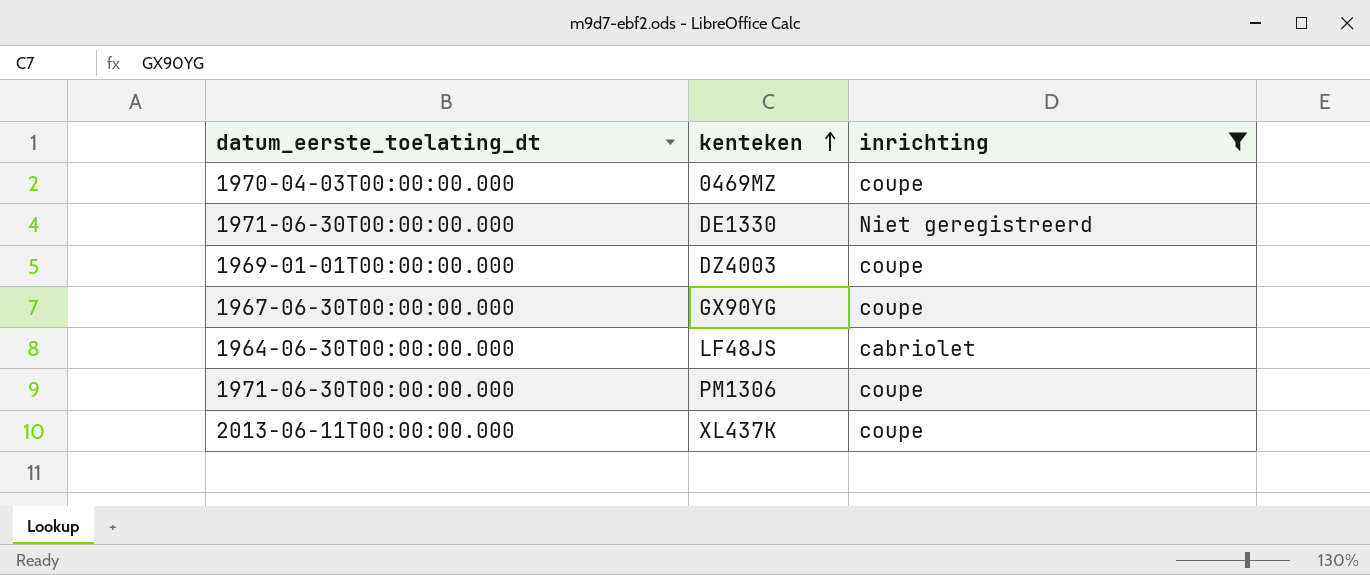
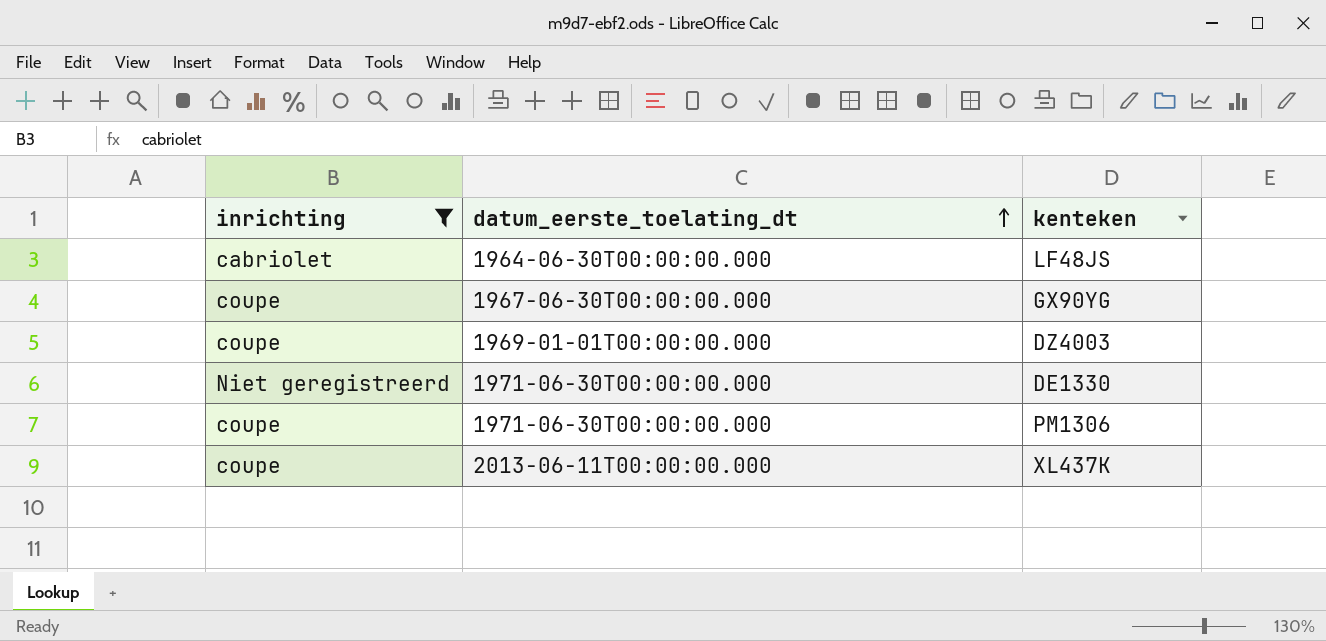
row order: kenteken ascending -> datum_eerste_toelating_dt ascending
column inrichting | position: 3 -> 1
row 0469MZ: 1970-04-03T00:00:00.000 | coupe -> none

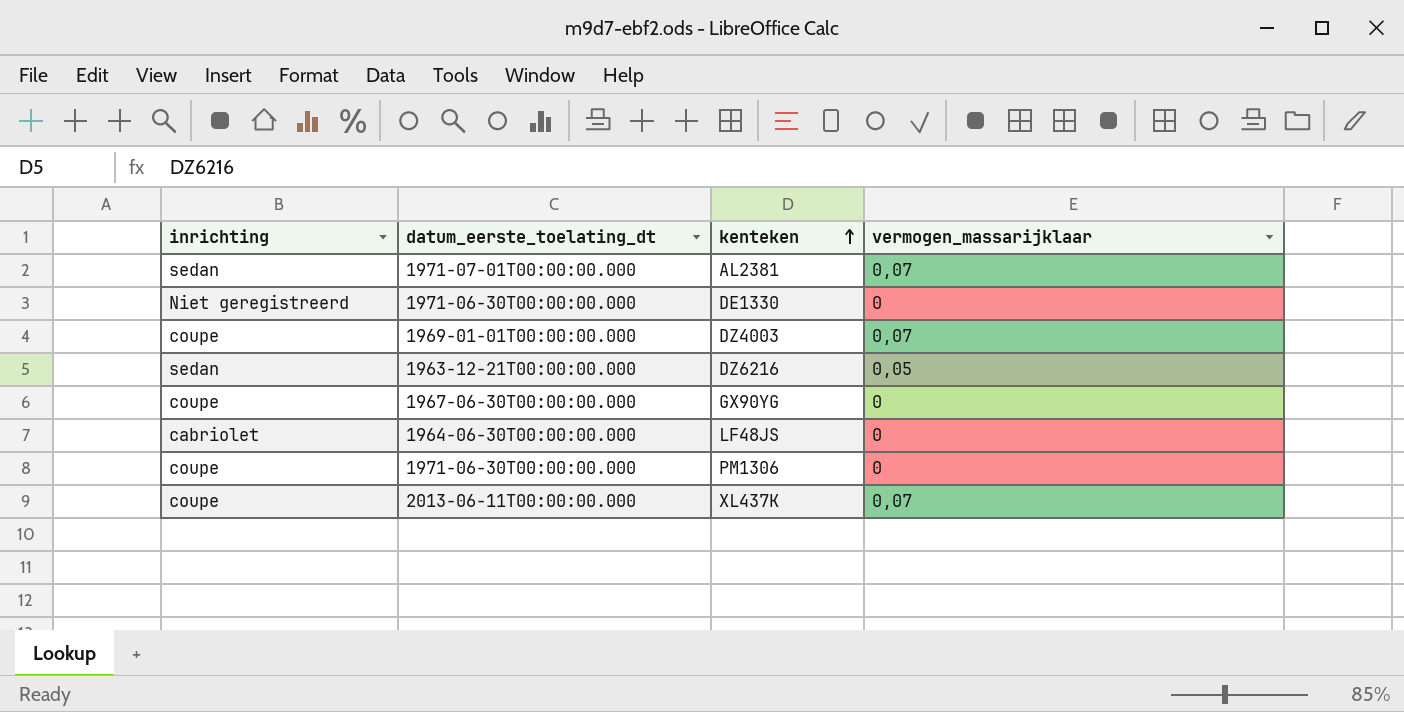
filter: inrichting != sedan -> none
row order: datum_eerste_toelating_dt ascending -> kenteken ascending
column vermogen_massarijklaar | position: none -> 4

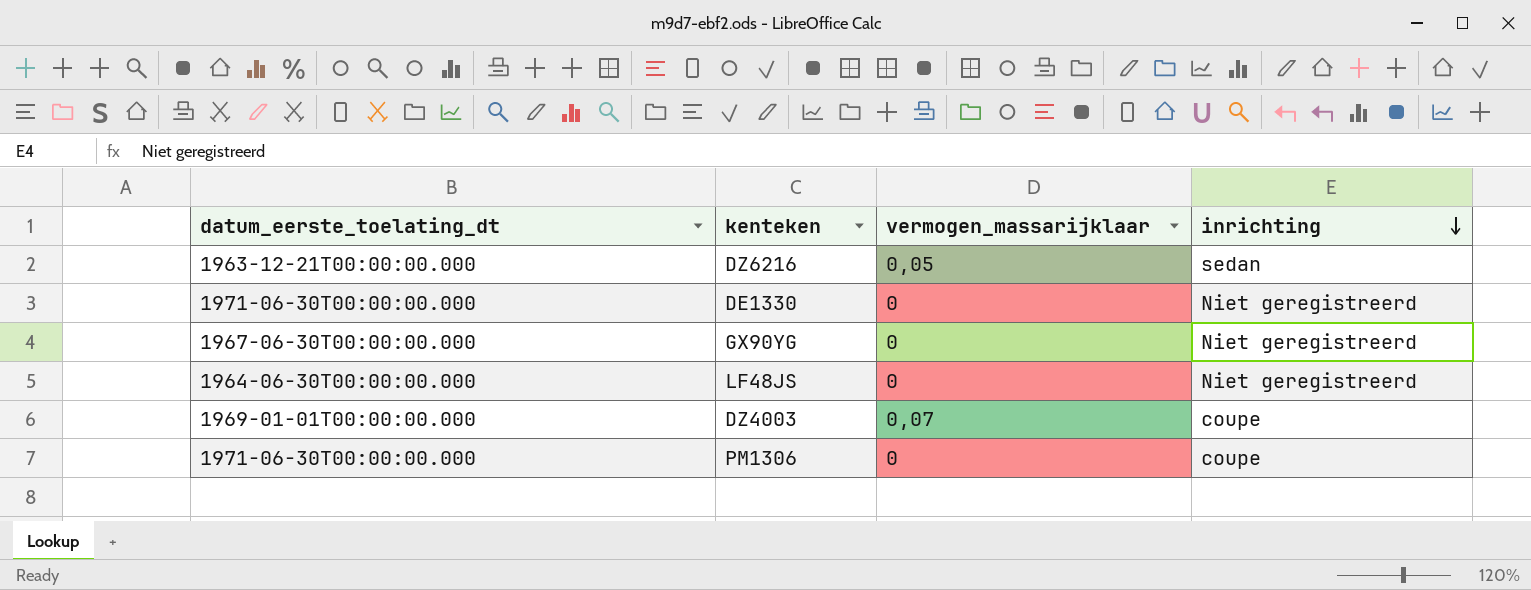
row order: kenteken ascending -> inrichting descending
column inrichting | position: 1 -> 4
row AL2381: sedan | 1971-07-01T00:00:00.000 | 0,07 -> none
row XL437K: coupe | 2013-06-11T00:00:00.000 | 0,07 -> none
GX90YG | inrichting: coupe -> Niet geregistreerd
LF48JS | inrichting: cabriolet -> Niet geregistreerd

